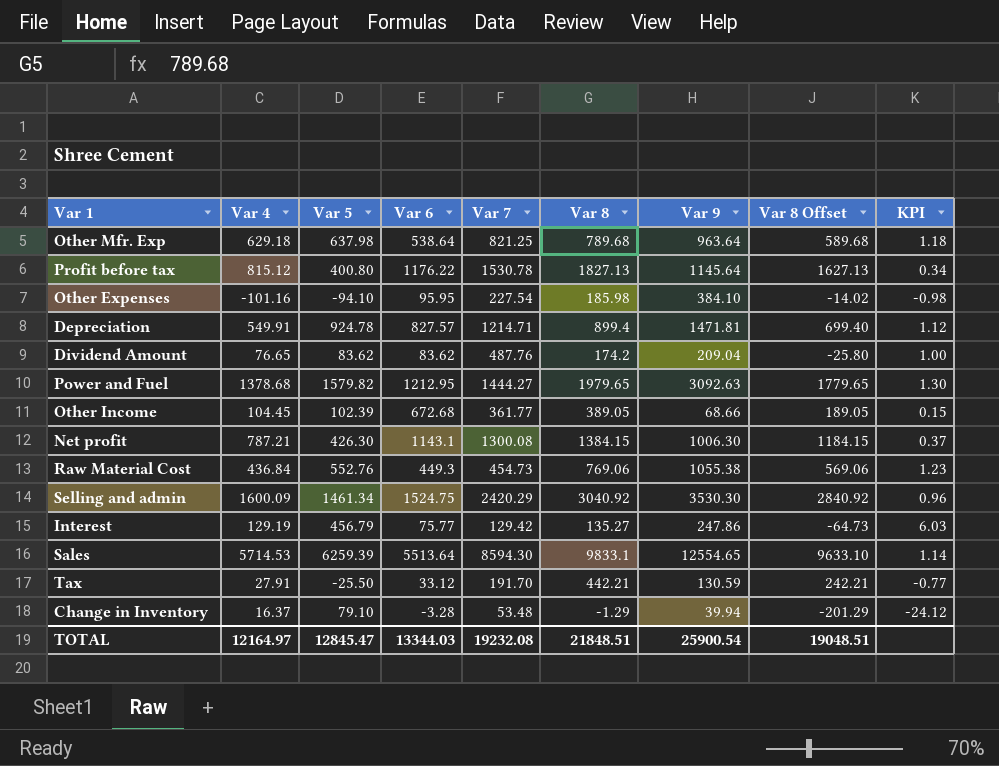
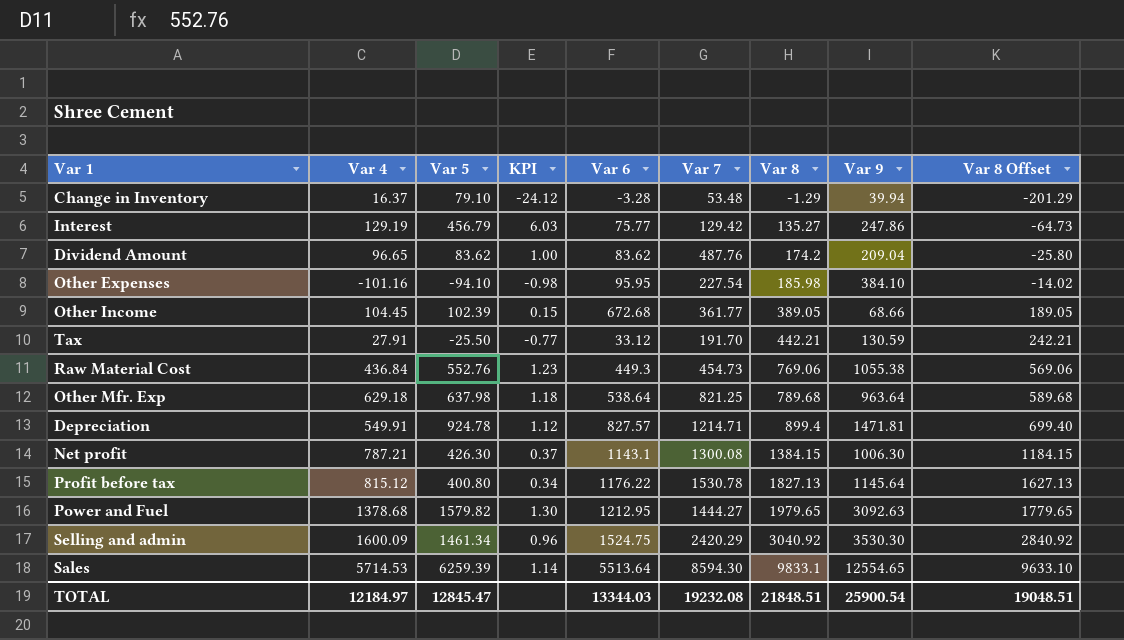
row order: none -> Var 8 ascending
column KPI | position: 9 -> 4
Dividend Amount | Var 4: 76.65 -> 96.65
TOTAL | Var 4: 12164.97 -> 12184.97

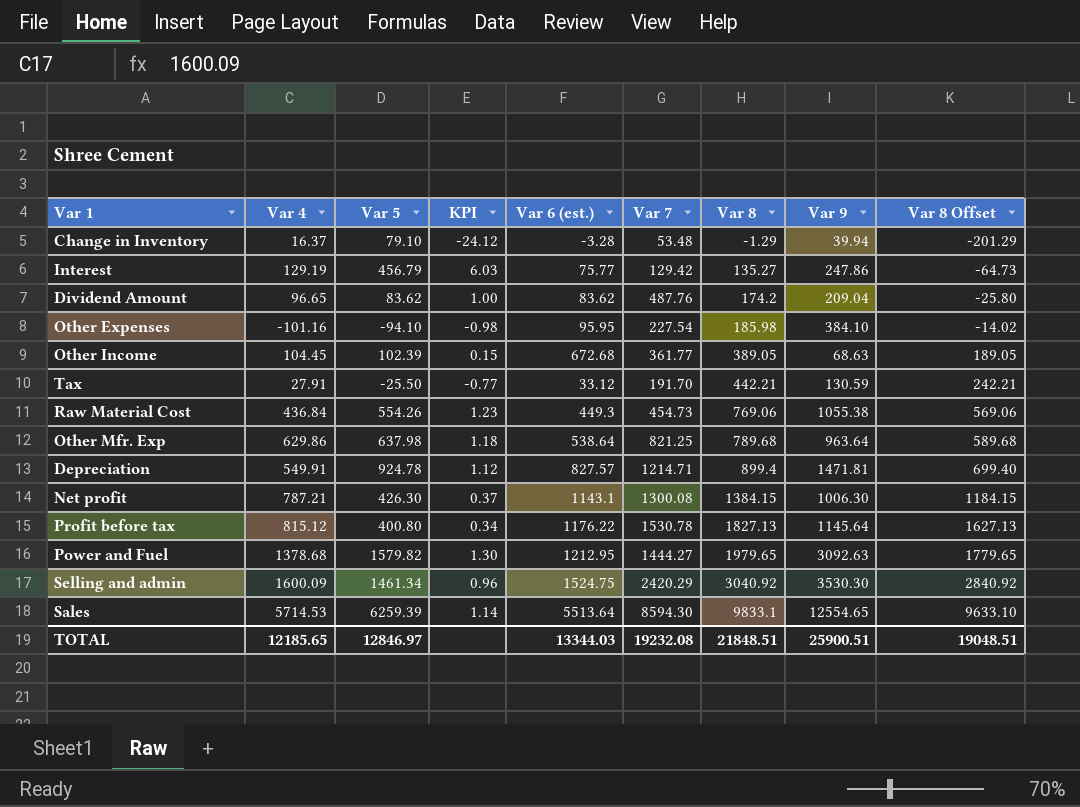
column name: Var 6 -> Var 6 (est.)
Other Income | Var 9: 68.66 -> 68.63
Raw Material Cost | Var 5: 552.76 -> 554.26
Other Mfr. Exp | Var 4: 629.18 -> 629.86
TOTAL | Var 4: 12184.97 -> 12185.65
TOTAL | Var 5: 12845.47 -> 12846.97
TOTAL | Var 9: 25900.54 -> 25900.51

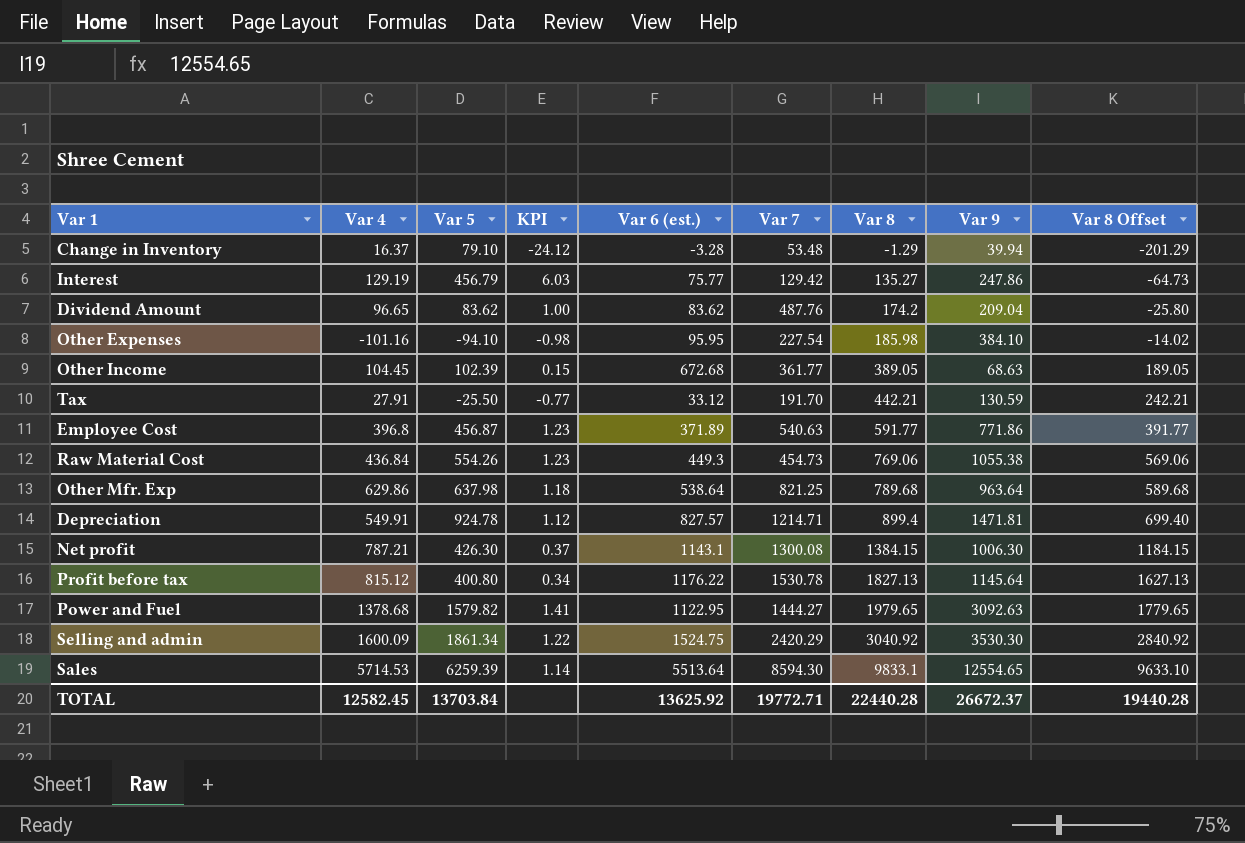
row Employee Cost: none -> 396.8 | 456.87 | 1.23 | 371.89 | 540.63 | 591.77 | 771.86 | 391.77
Power and Fuel | KPI: 1.30 -> 1.41
Power and Fuel | Var 6 (est.): 1212.95 -> 1122.95
Selling and admin | Var 5: 1461.34 -> 1861.34
Selling and admin | KPI: 0.96 -> 1.22
TOTAL | Var 4: 12185.65 -> 12582.45
TOTAL | Var 5: 12846.97 -> 13703.84
TOTAL | Var 6 (est.): 13344.03 -> 13625.92
TOTAL | Var 7: 19232.08 -> 19772.71
TOTAL | Var 8: 21848.51 -> 22440.28
TOTAL | Var 9: 25900.51 -> 26672.37
TOTAL | Var 8 Offset: 19048.51 -> 19440.28

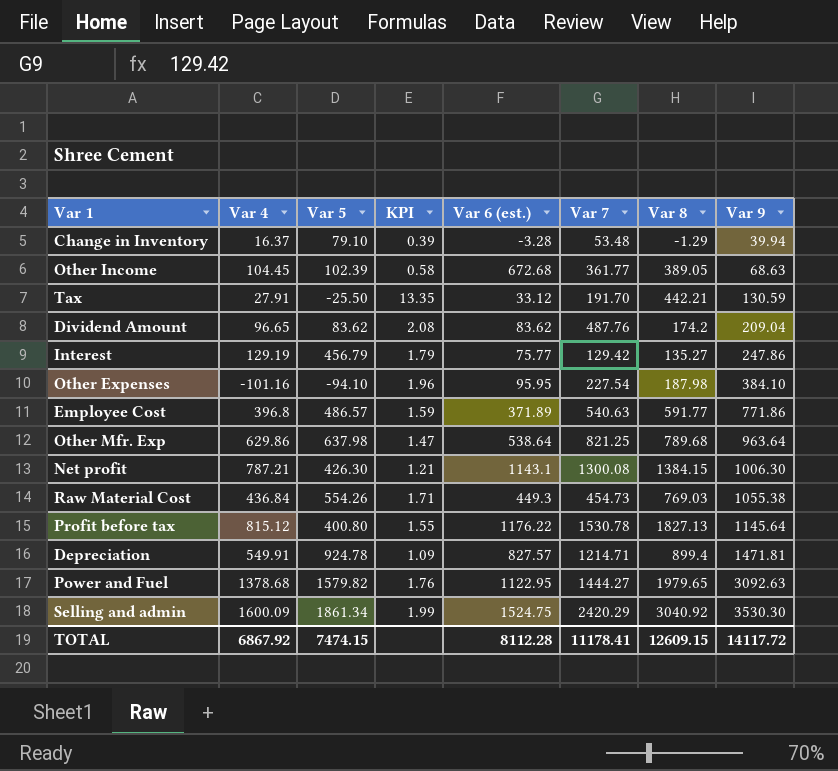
row order: Var 8 ascending -> Var 9 ascending
column Var 8 Offset | formula: [Var 8] - 200 -> none
column KPI | formula: [Var 5] / [Var 6 (est.)] -> [Var 8] / [Var 6 (est.)]
row Sales: 5714.53 | 6259.39 | 1.14 | 5513.64 | 8594.30 | 9833.1 | 12554.65 | 9633.10 -> none
Other Expenses | Var 8: 185.98 -> 187.98
Employee Cost | Var 5: 456.87 -> 486.57
Raw Material Cost | Var 8: 769.06 -> 769.03
TOTAL | Var 4: 12582.45 -> 6867.92
TOTAL | Var 5: 13703.84 -> 7474.15
TOTAL | Var 6 (est.): 13625.92 -> 8112.28
TOTAL | Var 7: 19772.71 -> 11178.41
TOTAL | Var 8: 22440.28 -> 12609.15
TOTAL | Var 9: 26672.37 -> 14117.72

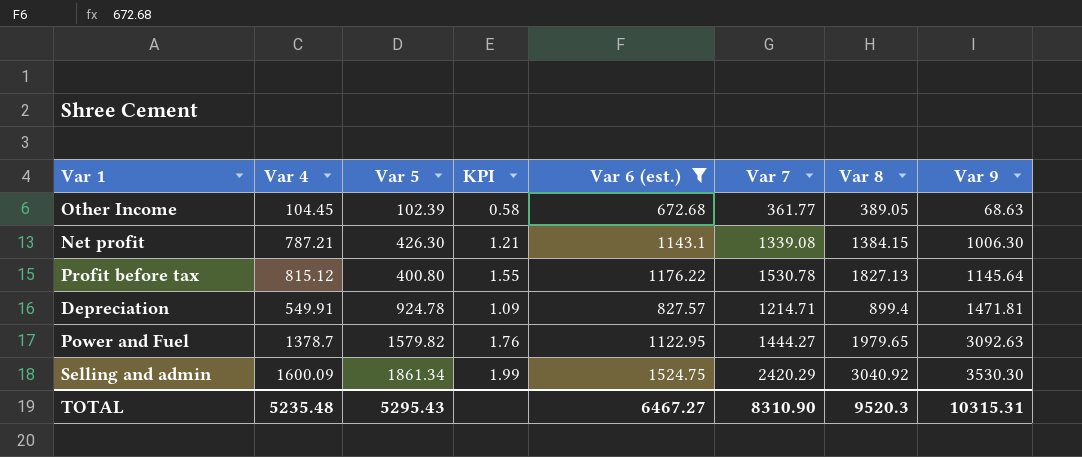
filter: none -> Var 6 (est.) >= 672.68
Net profit | Var 7: 1300.08 -> 1339.08
Power and Fuel | Var 4: 1378.68 -> 1378.7
TOTAL | Var 4: 6867.92 -> 5235.48
TOTAL | Var 5: 7474.15 -> 5295.43
TOTAL | Var 6 (est.): 8112.28 -> 6467.27
TOTAL | Var 7: 11178.41 -> 8310.90
TOTAL | Var 8: 12609.15 -> 9520.3
TOTAL | Var 9: 14117.72 -> 10315.31

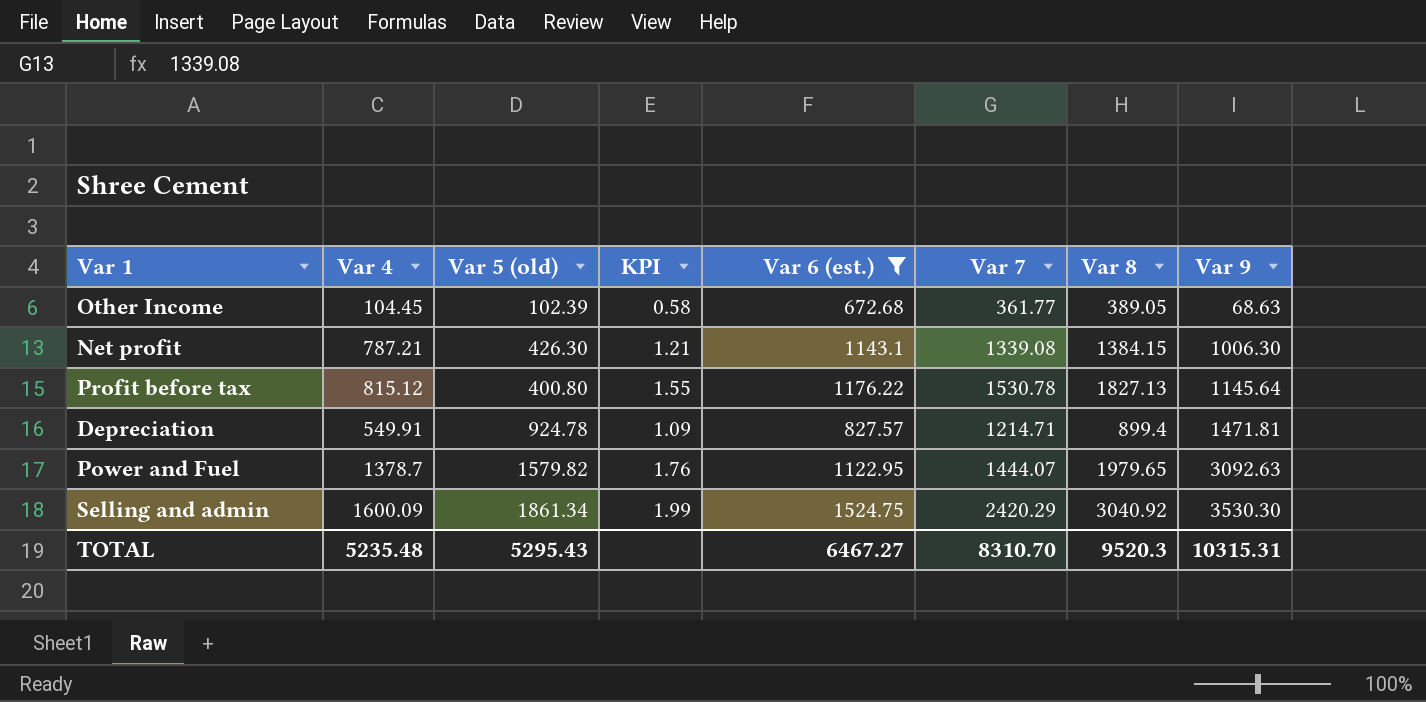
column name: Var 5 -> Var 5 (old)
Power and Fuel | Var 7: 1444.27 -> 1444.07
TOTAL | Var 7: 8310.90 -> 8310.70

